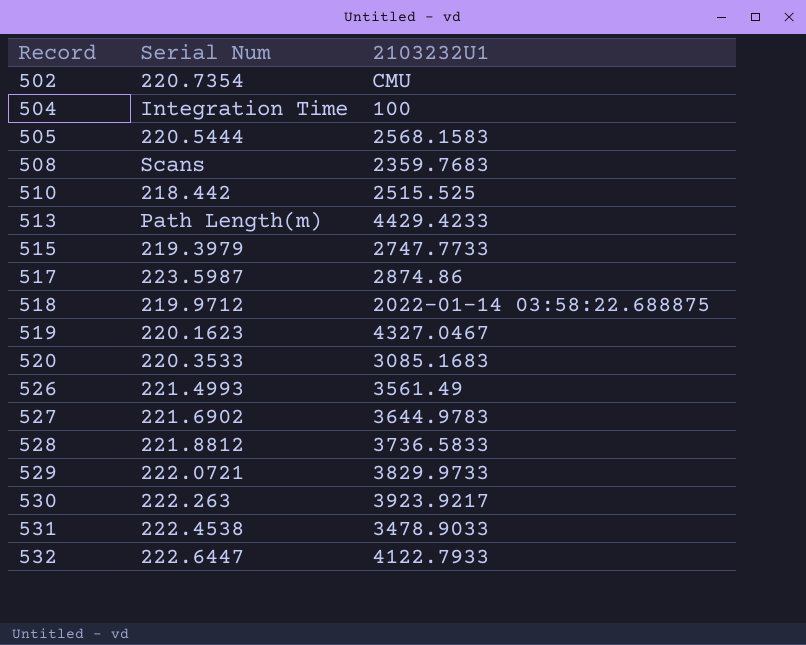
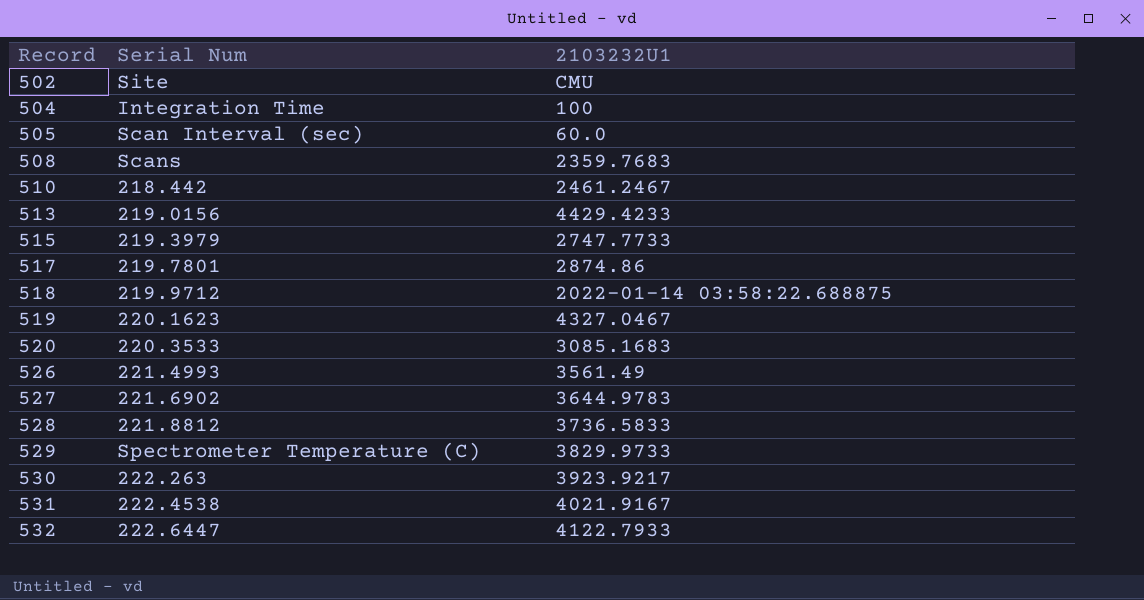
502 | Serial Num: 220.7354 -> Site
505 | Serial Num: 220.5444 -> Scan Interval (sec)
505 | 2103232U1: 2568.1583 -> 60.0
510 | 2103232U1: 2515.525 -> 2461.2467
513 | Serial Num: Path Length(m) -> 219.0156
517 | Serial Num: 223.5987 -> 219.7801
529 | Serial Num: 222.0721 -> Spectrometer Temperature (C)
531 | 2103232U1: 3478.9033 -> 4021.9167

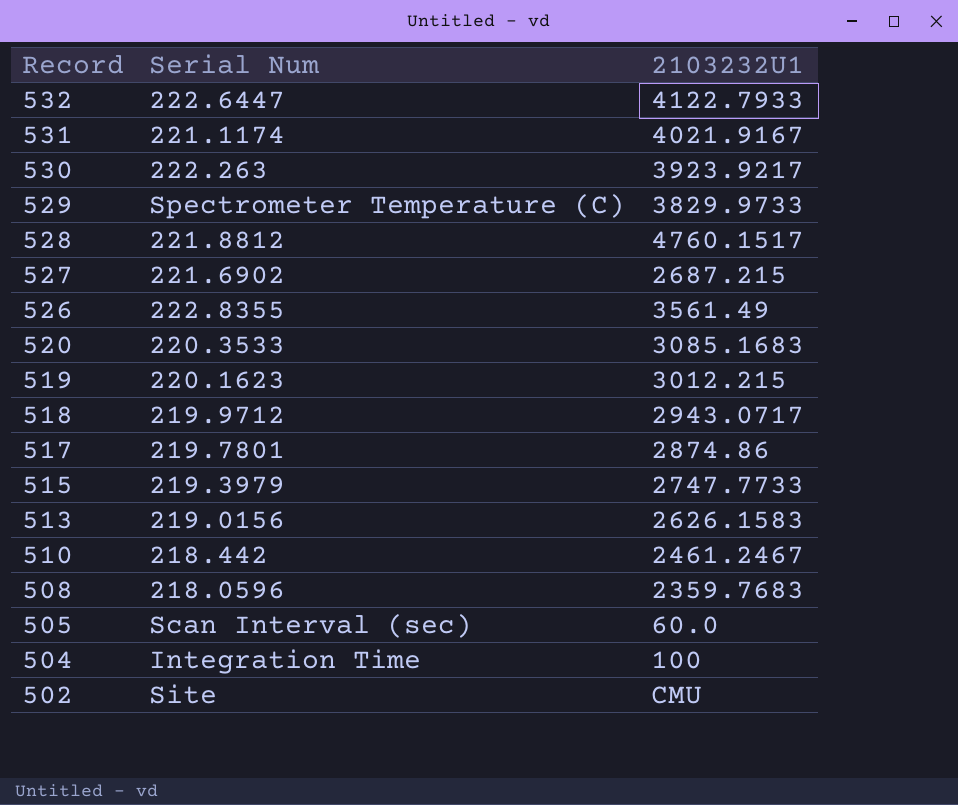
row order: Record ascending -> Record descending
531 | Serial Num: 222.4538 -> 221.1174
528 | 2103232U1: 3736.5833 -> 4760.1517
527 | 2103232U1: 3644.9783 -> 2687.215
526 | Serial Num: 221.4993 -> 222.8355
519 | 2103232U1: 4327.0467 -> 3012.215
518 | 2103232U1: 2022-01-14 03:58:22.688875 -> 2943.0717
513 | 2103232U1: 4429.4233 -> 2626.1583
508 | Serial Num: Scans -> 218.0596

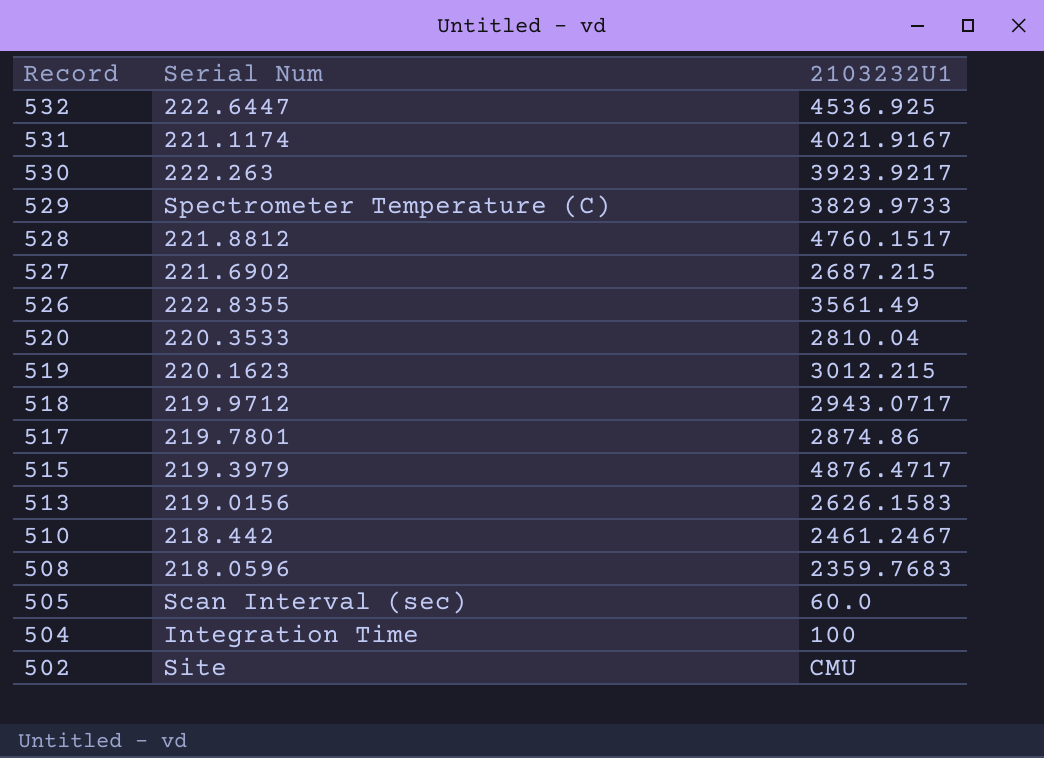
532 | 2103232U1: 4122.7933 -> 4536.925
520 | 2103232U1: 3085.1683 -> 2810.04
515 | 2103232U1: 2747.7733 -> 4876.4717

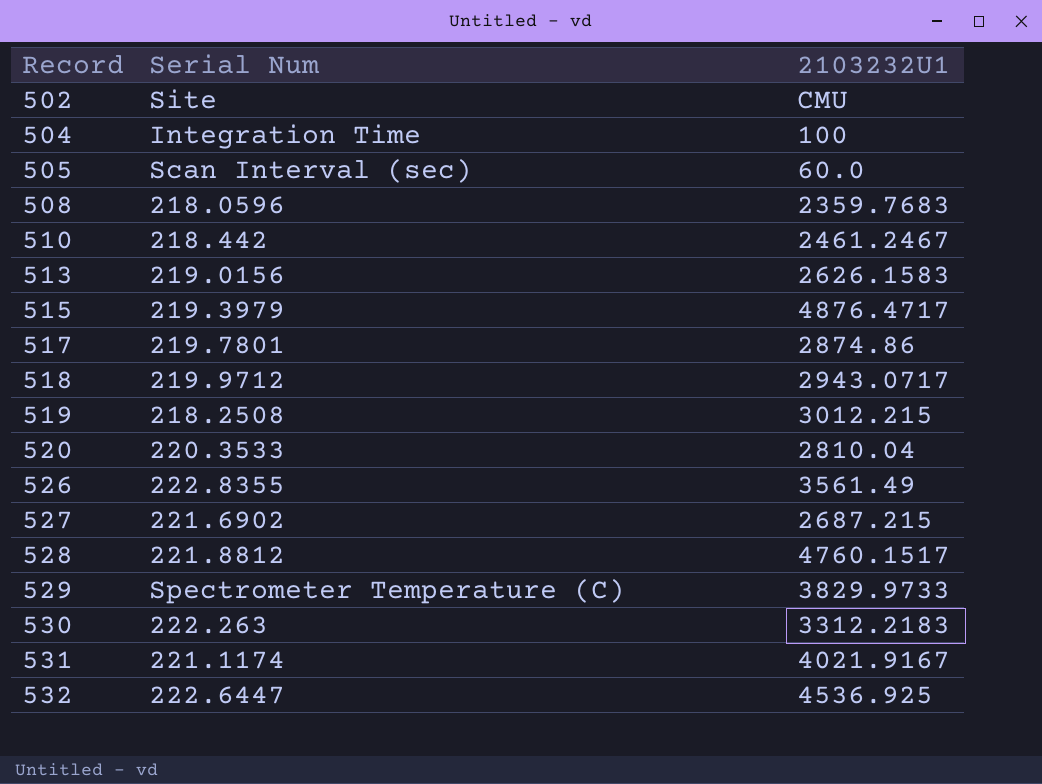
row order: Record descending -> Record ascending
519 | Serial Num: 220.1623 -> 218.2508
530 | 2103232U1: 3923.9217 -> 3312.2183

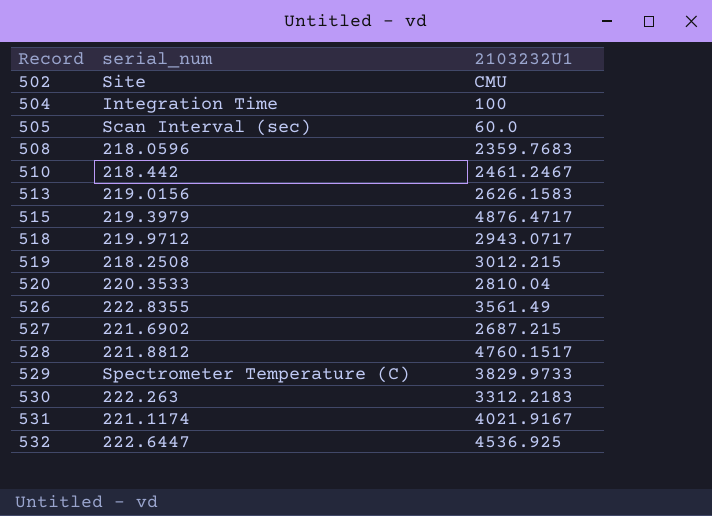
column name: Serial Num -> serial_num
row 517: 219.7801 | 2874.86 -> none

